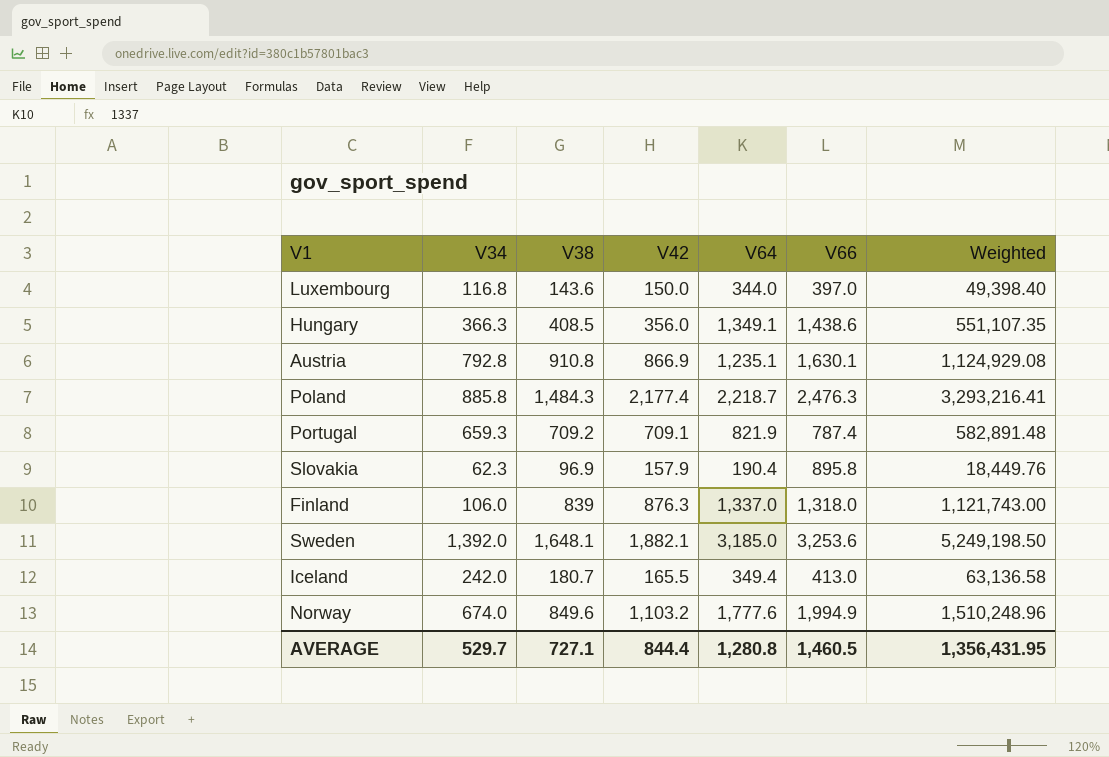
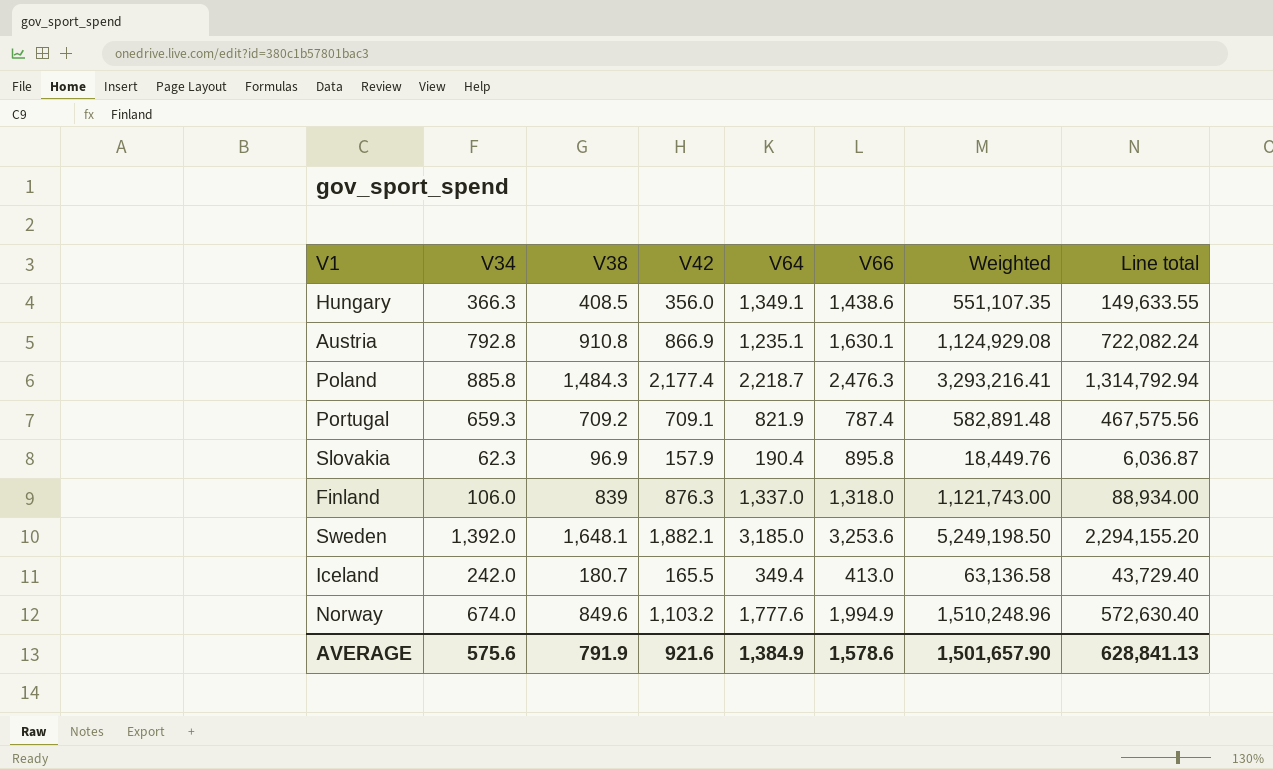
column Line total | formula: none -> [V34] * [V38]
row Luxembourg: 116.8 | 143.6 | 150.0 | 344.0 | 397.0 | 49,398.40 -> none
AVERAGE | V34: 529.7 -> 575.6
AVERAGE | V38: 727.1 -> 791.9
AVERAGE | V42: 844.4 -> 921.6
AVERAGE | V64: 1,280.8 -> 1,384.9
AVERAGE | V66: 1,460.5 -> 1,578.6
AVERAGE | Weighted: 1,356,431.95 -> 1,501,657.90

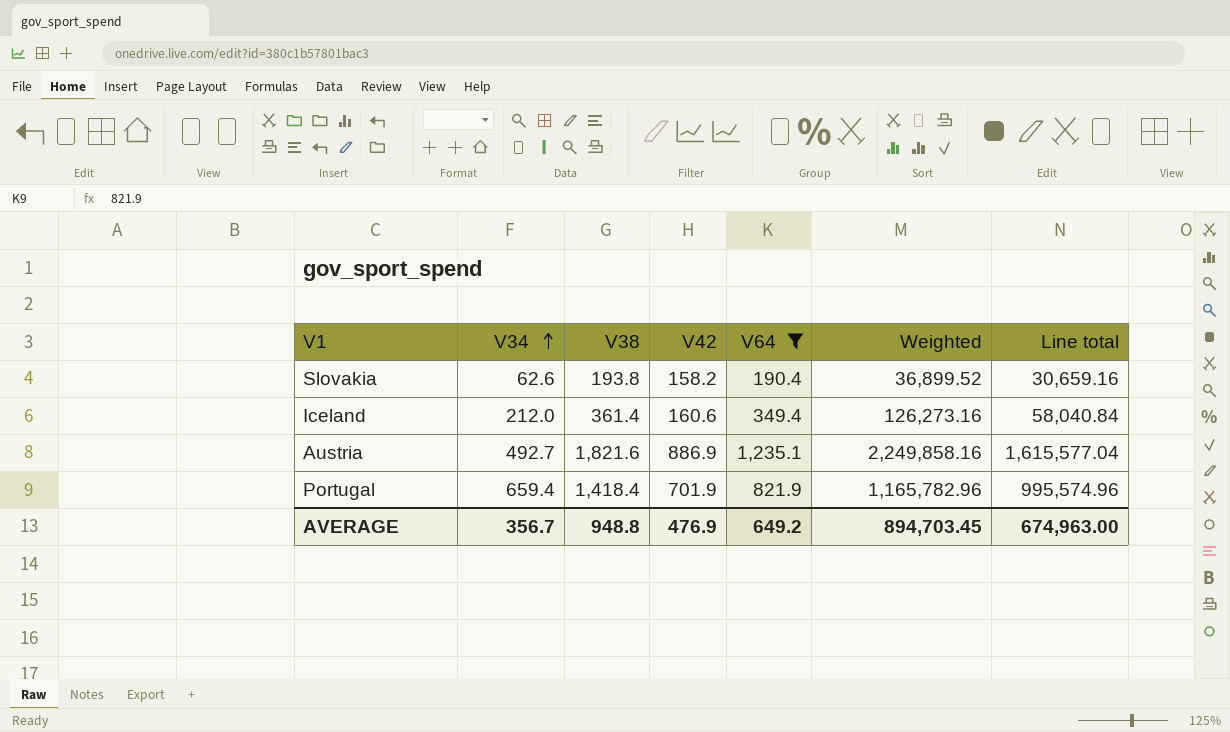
filter: none -> V64 <= 1,235.1
row order: none -> V34 ascending
column V66 | position: 6 -> none
column Line total | formula: [V34] * [V38] -> [V38] * [V42]
Slovakia | V34: 62.3 -> 62.6
Slovakia | V38: 96.9 -> 193.8
Slovakia | V42: 157.9 -> 158.2
Slovakia | Weighted: 18,449.76 -> 36,899.52
Iceland | V34: 242.0 -> 212.0
Iceland | V38: 180.7 -> 361.4
Iceland | V42: 165.5 -> 160.6
Iceland | Weighted: 63,136.58 -> 126,273.16
Austria | V34: 792.8 -> 492.7
Austria | V38: 910.8 -> 1,821.6
Austria | V42: 866.9 -> 886.9
Austria | Weighted: 1,124,929.08 -> 2,249,858.16
Portugal | V34: 659.3 -> 659.4
Portugal | V38: 709.2 -> 1,418.4
Portugal | V42: 709.1 -> 701.9
Portugal | Weighted: 582,891.48 -> 1,165,782.96
AVERAGE | V34: 575.6 -> 356.7
AVERAGE | V38: 791.9 -> 948.8
AVERAGE | V42: 921.6 -> 476.9
AVERAGE | V64: 1,384.9 -> 649.2
AVERAGE | Weighted: 1,501,657.90 -> 894,703.45
AVERAGE | Line total: 628,841.13 -> 674,963.00

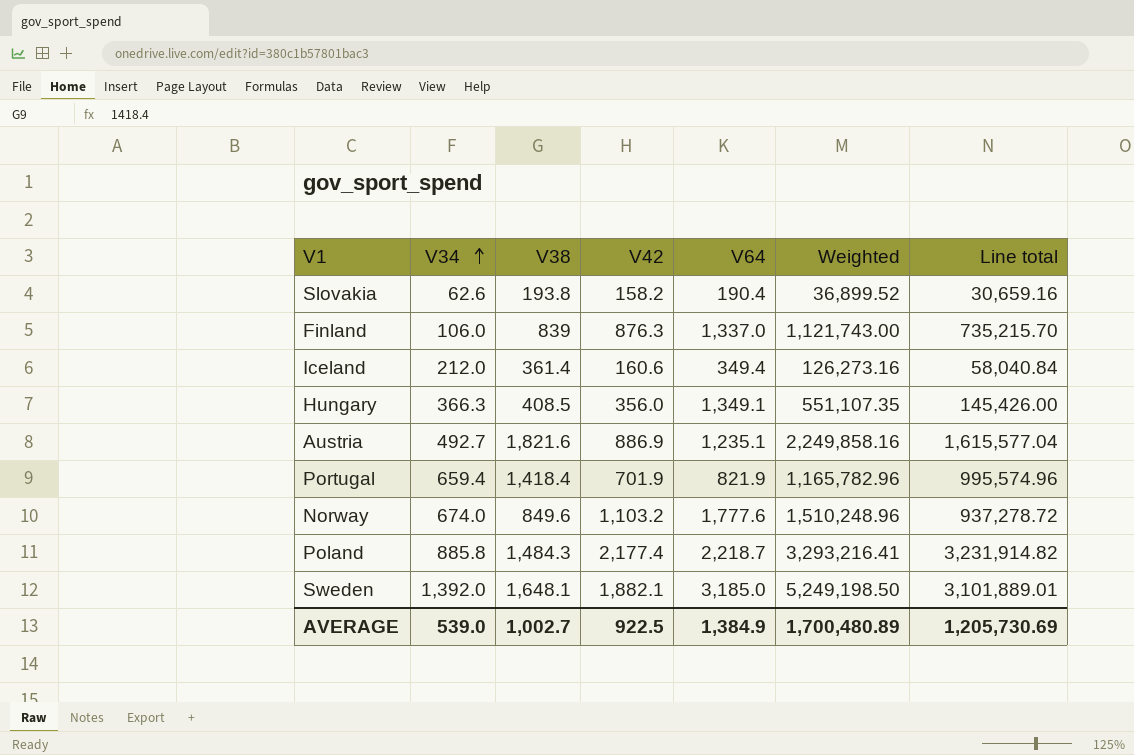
filter: V64 <= 1,235.1 -> none
AVERAGE | V34: 356.7 -> 539.0
AVERAGE | V38: 948.8 -> 1,002.7
AVERAGE | V42: 476.9 -> 922.5
AVERAGE | V64: 649.2 -> 1,384.9
AVERAGE | Weighted: 894,703.45 -> 1,700,480.89
AVERAGE | Line total: 674,963.00 -> 1,205,730.69

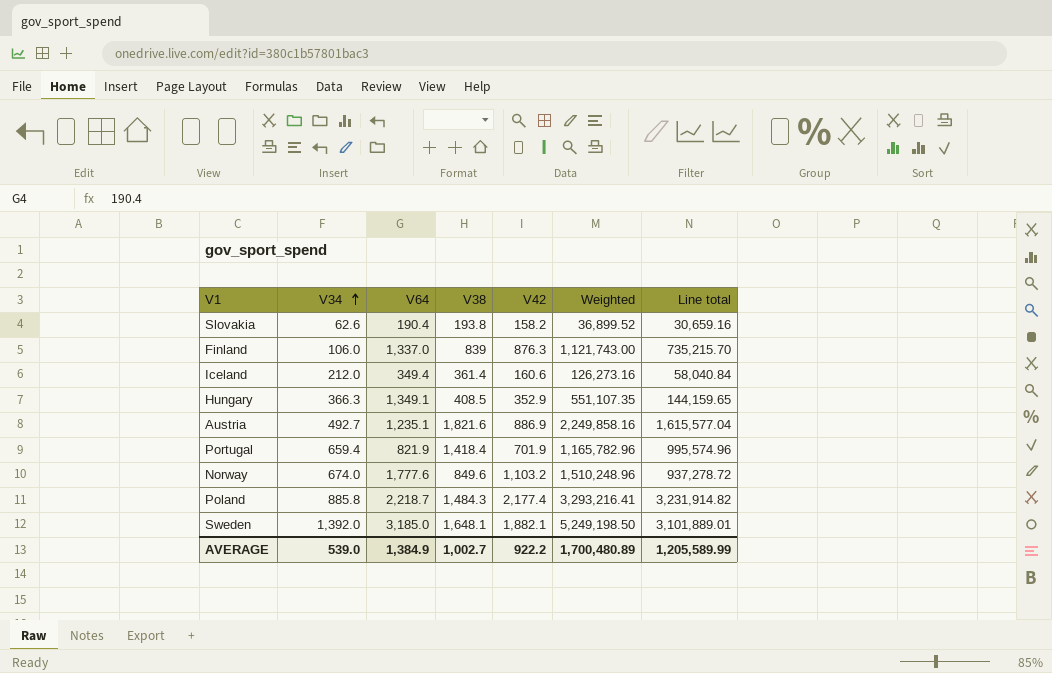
column V64 | position: 5 -> 3
Hungary | V42: 356.0 -> 352.9
Hungary | Line total: 145,426.00 -> 144,159.65
AVERAGE | V42: 922.5 -> 922.2
AVERAGE | Line total: 1,205,730.69 -> 1,205,589.99

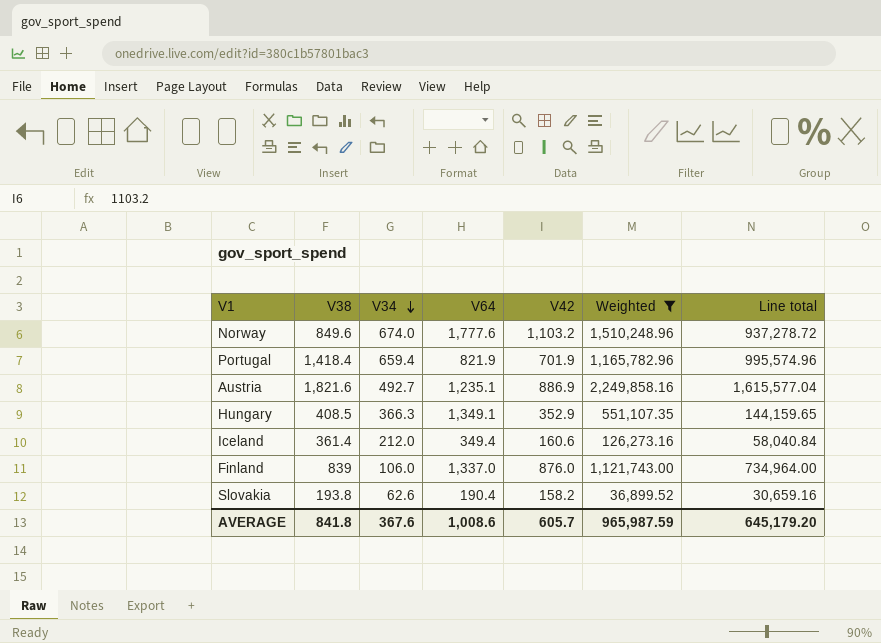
filter: none -> Weighted <= 2,249,858.16
row order: V34 ascending -> V34 descending
column V38 | position: 4 -> 2
Finland | V42: 876.3 -> 876.0
Finland | Line total: 735,215.70 -> 734,964.00
AVERAGE | V38: 1,002.7 -> 841.8
AVERAGE | V34: 539.0 -> 367.6
AVERAGE | V64: 1,384.9 -> 1,008.6
AVERAGE | V42: 922.2 -> 605.7
AVERAGE | Weighted: 1,700,480.89 -> 965,987.59
AVERAGE | Line total: 1,205,589.99 -> 645,179.20

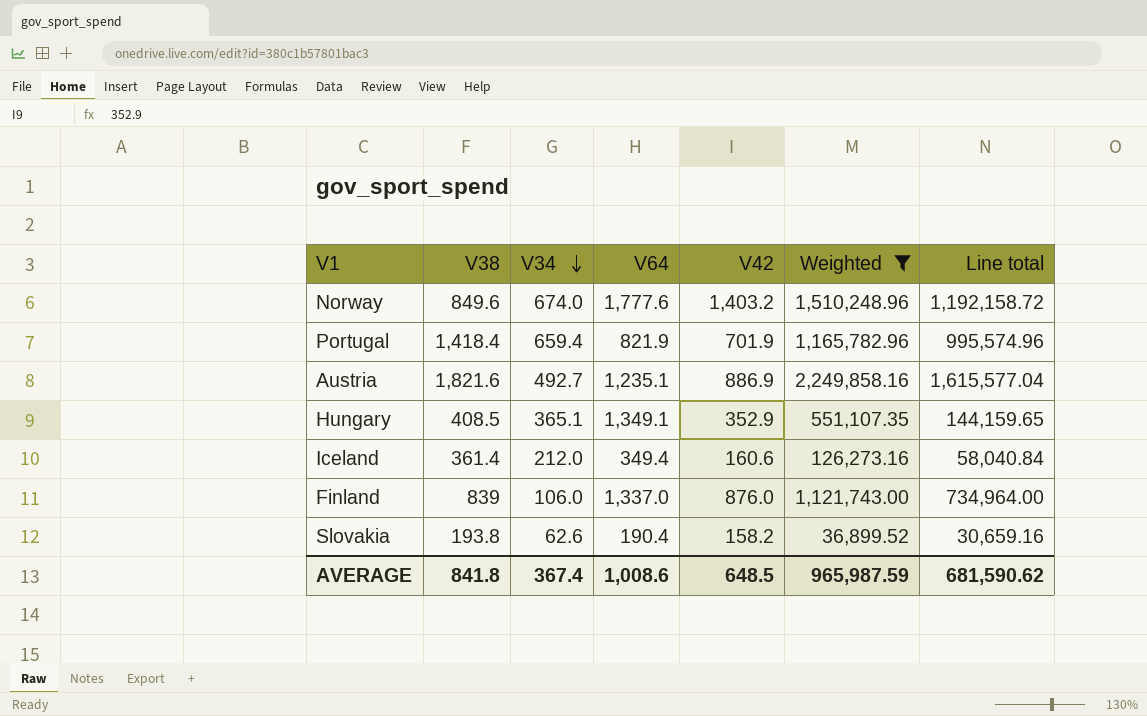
Norway | V42: 1,103.2 -> 1,403.2
Norway | Line total: 937,278.72 -> 1,192,158.72
Hungary | V34: 366.3 -> 365.1
AVERAGE | V34: 367.6 -> 367.4
AVERAGE | V42: 605.7 -> 648.5
AVERAGE | Line total: 645,179.20 -> 681,590.62

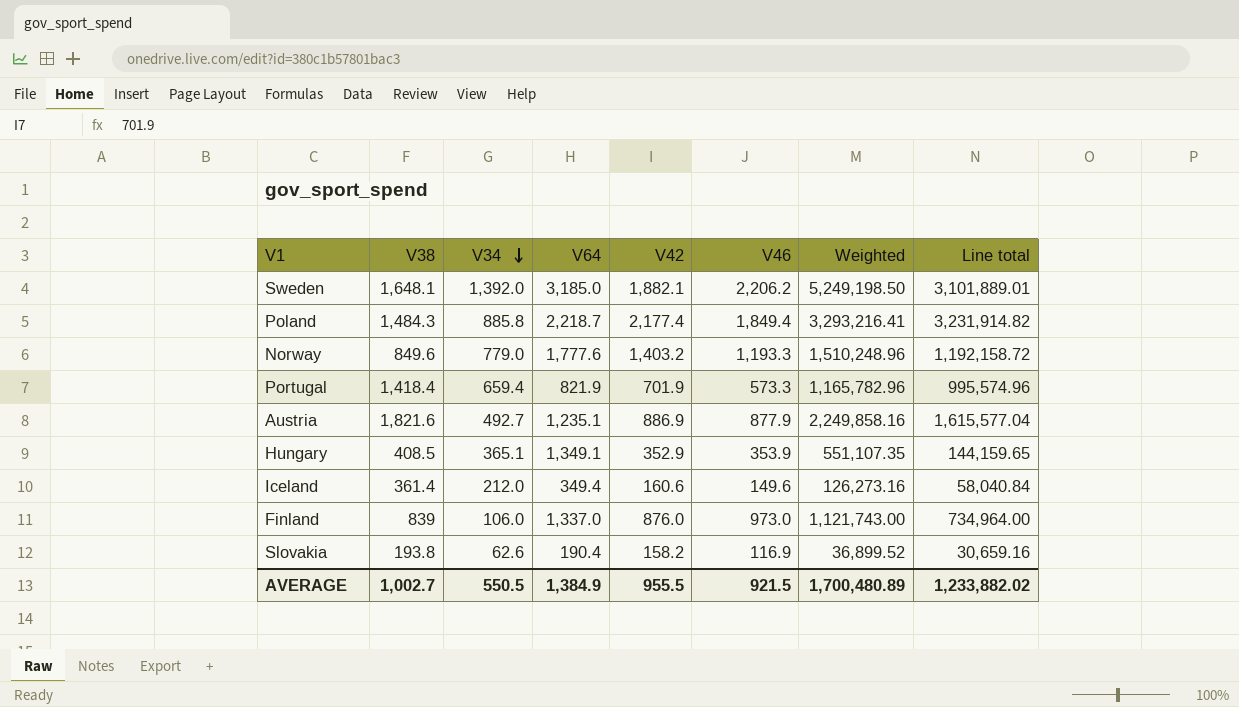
filter: Weighted <= 2,249,858.16 -> none
column V46 | position: none -> 6
Norway | V34: 674.0 -> 779.0
AVERAGE | V38: 841.8 -> 1,002.7
AVERAGE | V34: 367.4 -> 550.5
AVERAGE | V64: 1,008.6 -> 1,384.9
AVERAGE | V42: 648.5 -> 955.5
AVERAGE | Weighted: 965,987.59 -> 1,700,480.89
AVERAGE | Line total: 681,590.62 -> 1,233,882.02

